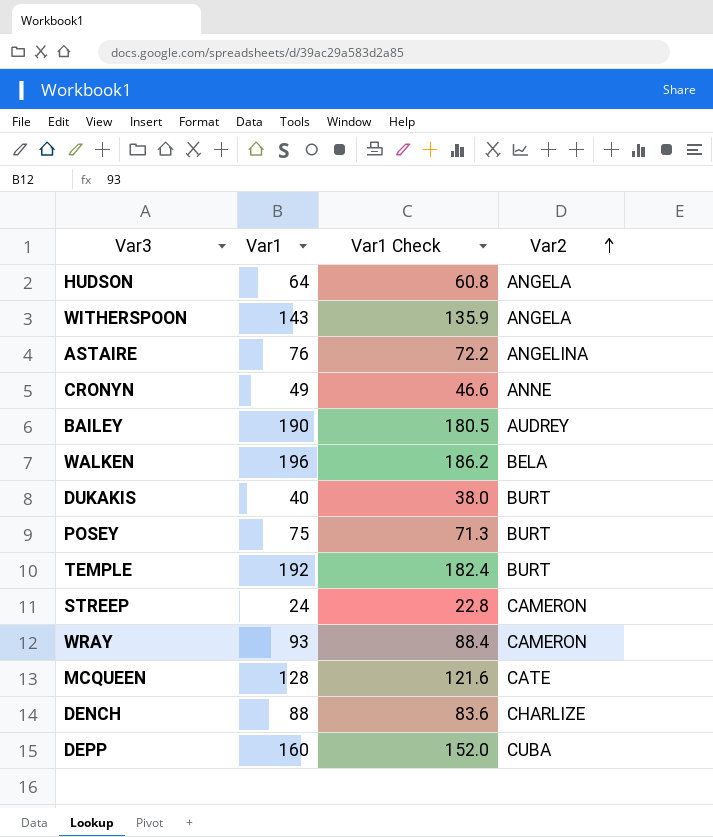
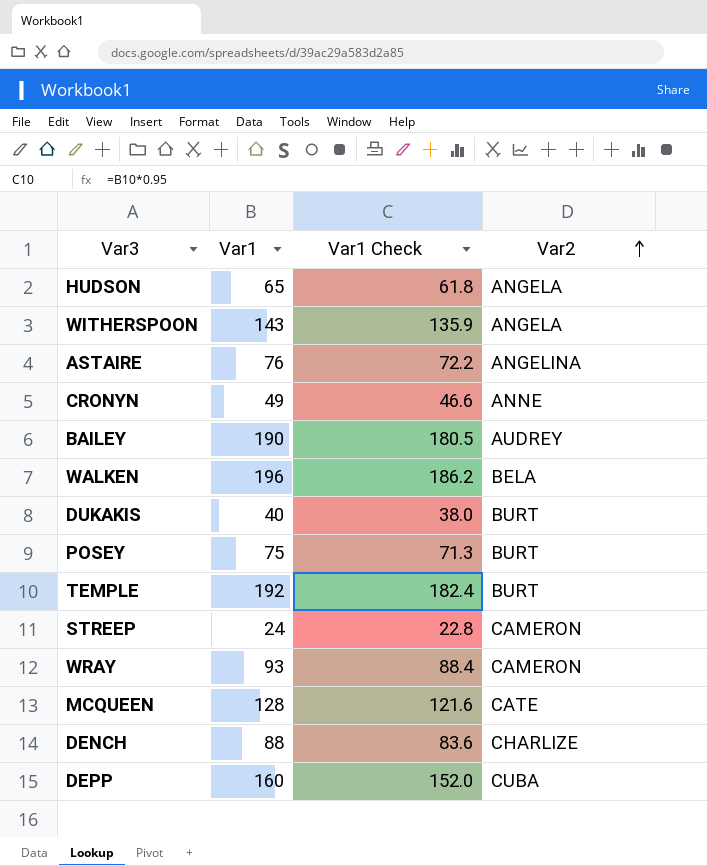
HUDSON | Var1: 64 -> 65
HUDSON | Var1 Check: 60.8 -> 61.8

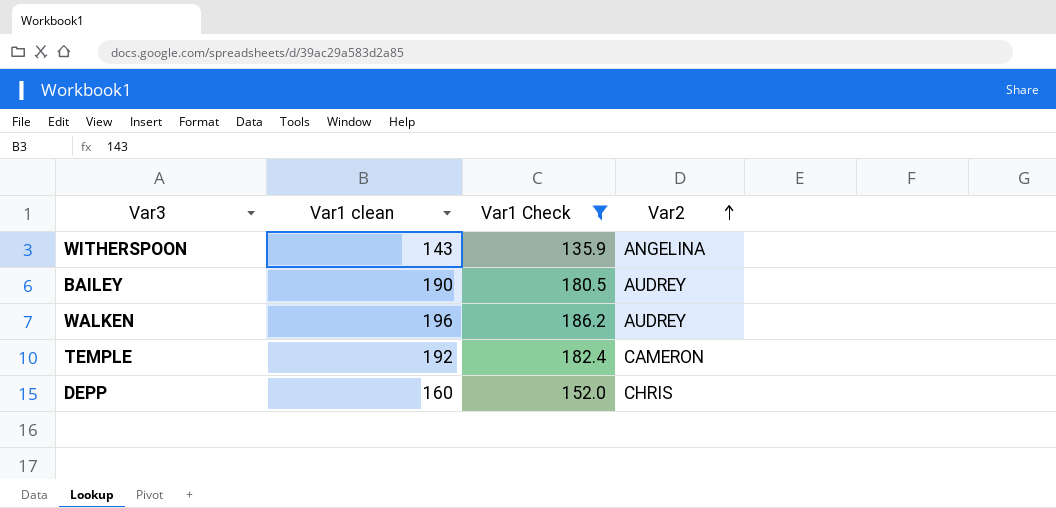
filter: none -> Var1 Check >= 135.9
column name: Var1 -> Var1 clean
WITHERSPOON | Var2: ANGELA -> ANGELINA
WALKEN | Var2: BELA -> AUDREY
TEMPLE | Var2: BURT -> CAMERON
DEPP | Var2: CUBA -> CHRIS

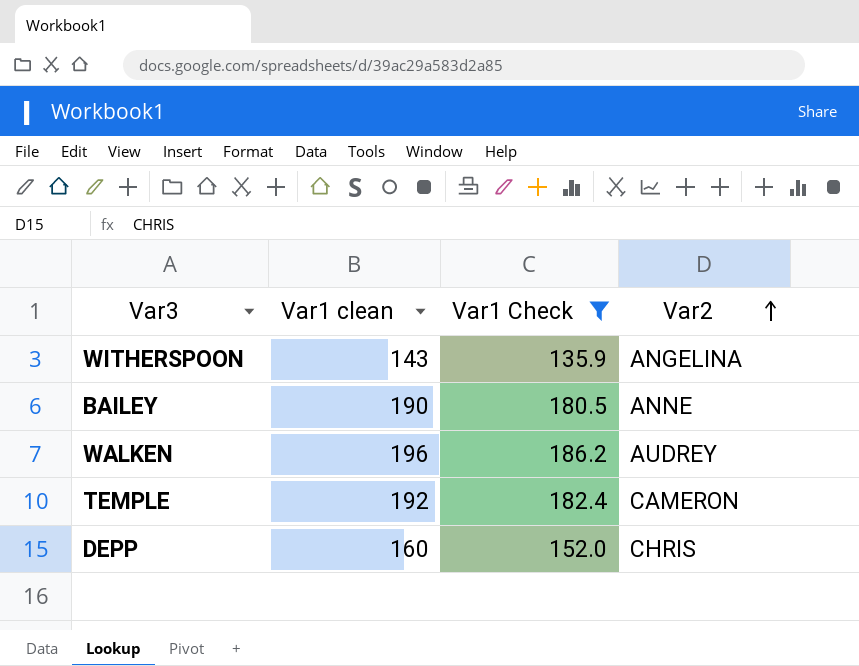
BAILEY | Var2: AUDREY -> ANNE

